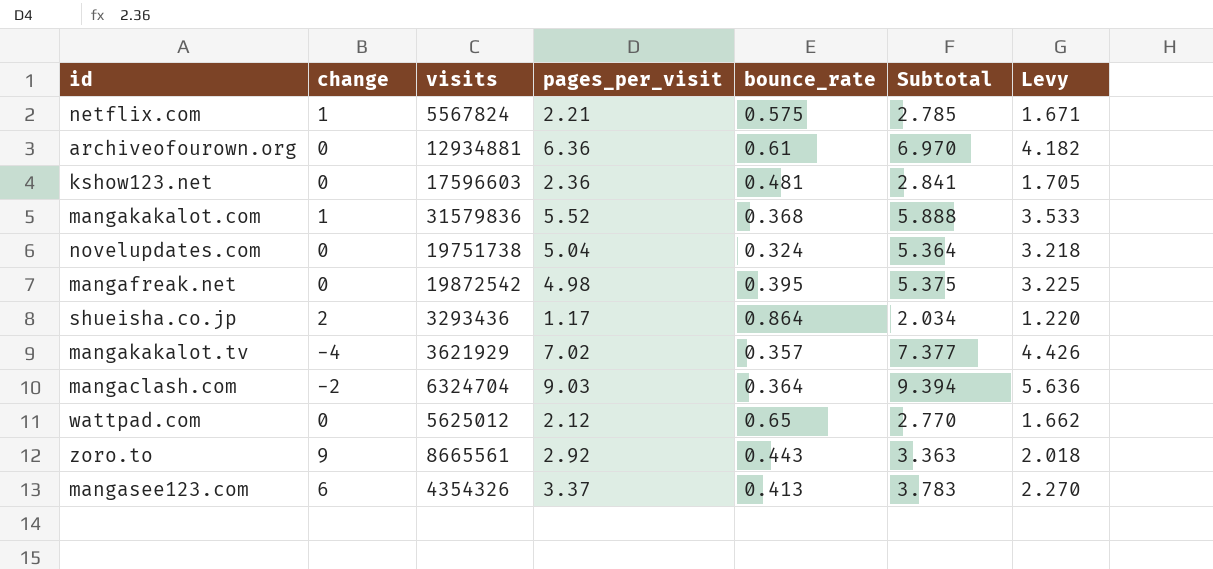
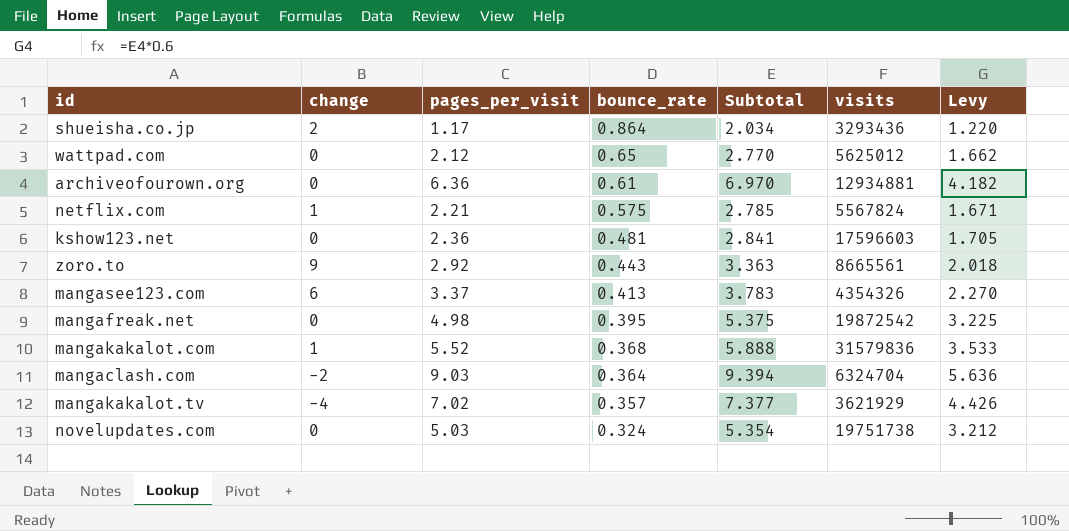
row order: none -> bounce_rate descending
column visits | position: 3 -> 6
novelupdates.com | pages_per_visit: 5.04 -> 5.03
novelupdates.com | Subtotal: 5.364 -> 5.354
novelupdates.com | Levy: 3.218 -> 3.212

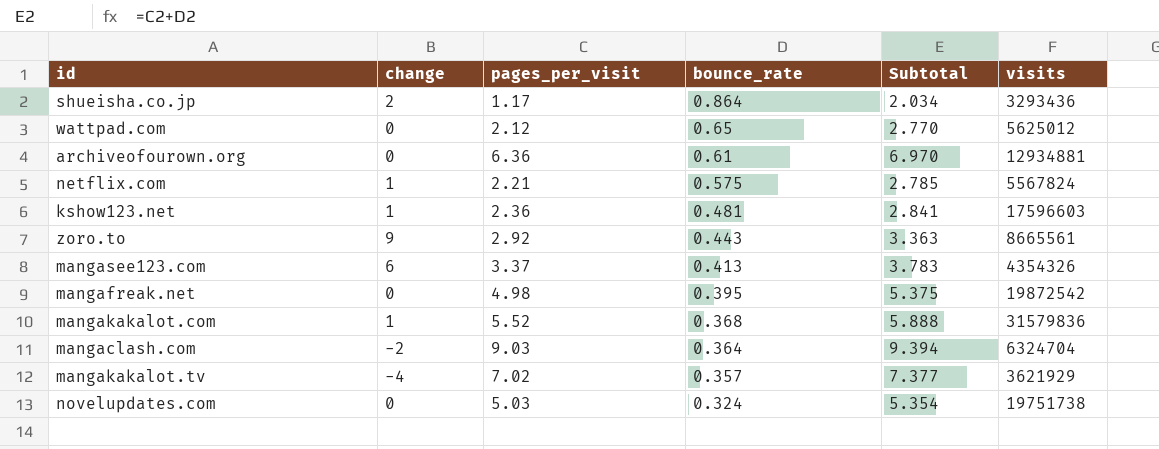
column Levy | formula: [Subtotal] * 0.6 -> none
kshow123.net | change: 0 -> 1

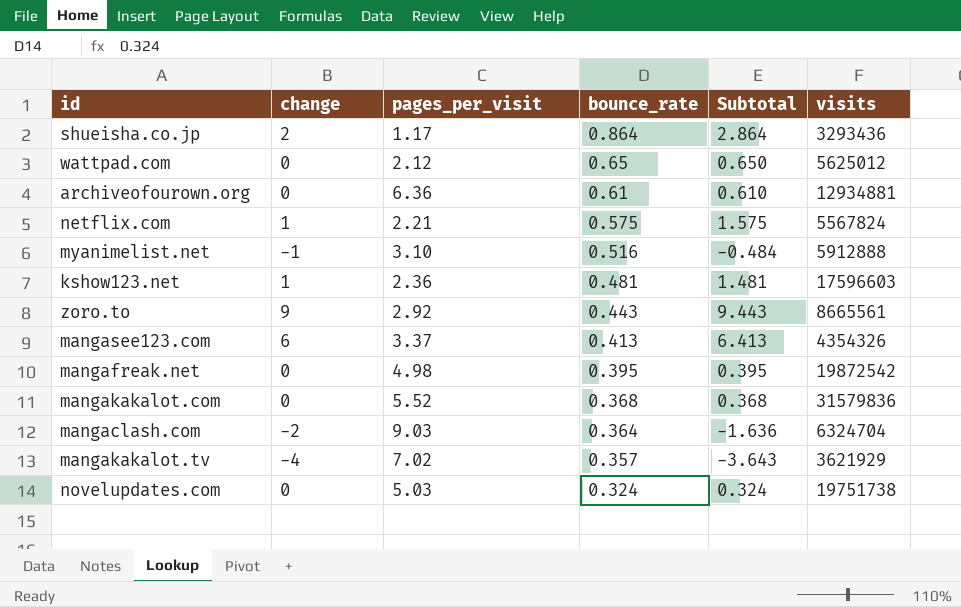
column Subtotal | formula: [pages_per_visit] + [bounce_rate] -> [change] + [bounce_rate]
row myanimelist.net: none -> -1 | 3.10 | 0.516 | -0.484 | 5912888
mangakakalot.com | change: 1 -> 0

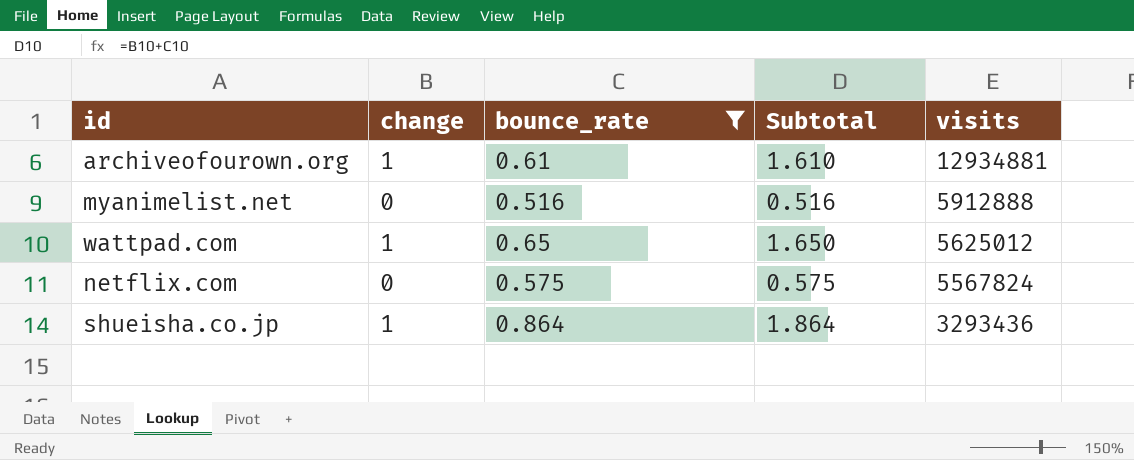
filter: none -> bounce_rate >= 0.516
row order: bounce_rate descending -> visits descending
column pages_per_visit | position: 3 -> none
archiveofourown.org | change: 0 -> 1
archiveofourown.org | Subtotal: 0.610 -> 1.610
myanimelist.net | change: -1 -> 0
myanimelist.net | Subtotal: -0.484 -> 0.516
wattpad.com | change: 0 -> 1
wattpad.com | Subtotal: 0.650 -> 1.650
netflix.com | change: 1 -> 0
netflix.com | Subtotal: 1.575 -> 0.575
shueisha.co.jp | change: 2 -> 1
shueisha.co.jp | Subtotal: 2.864 -> 1.864

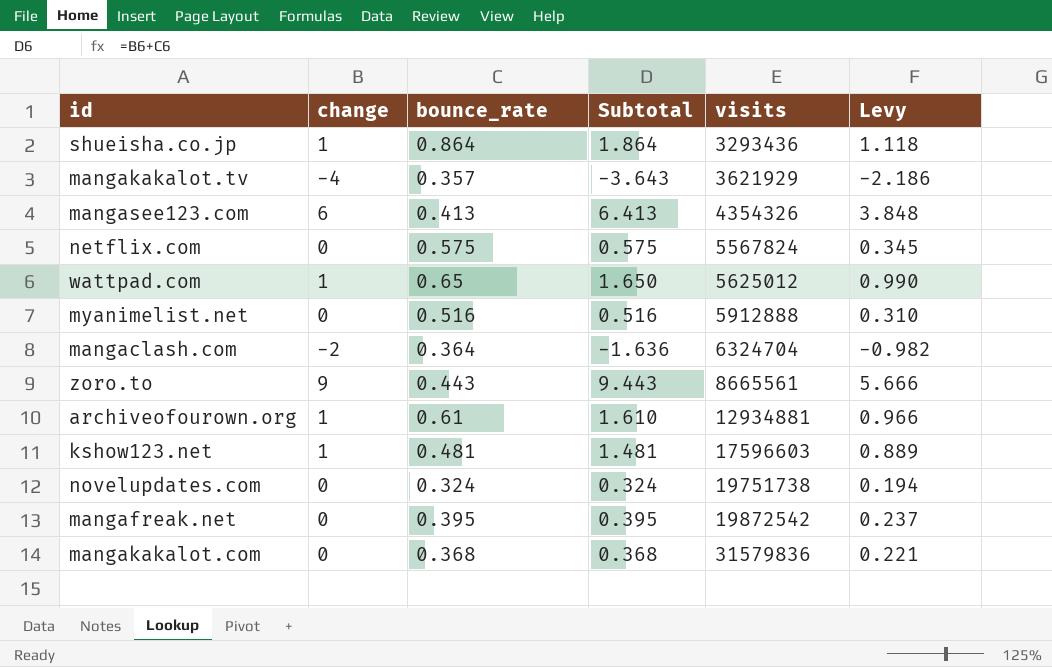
filter: bounce_rate >= 0.516 -> none
row order: visits descending -> visits ascending
column Levy | formula: none -> [Subtotal] * 0.6

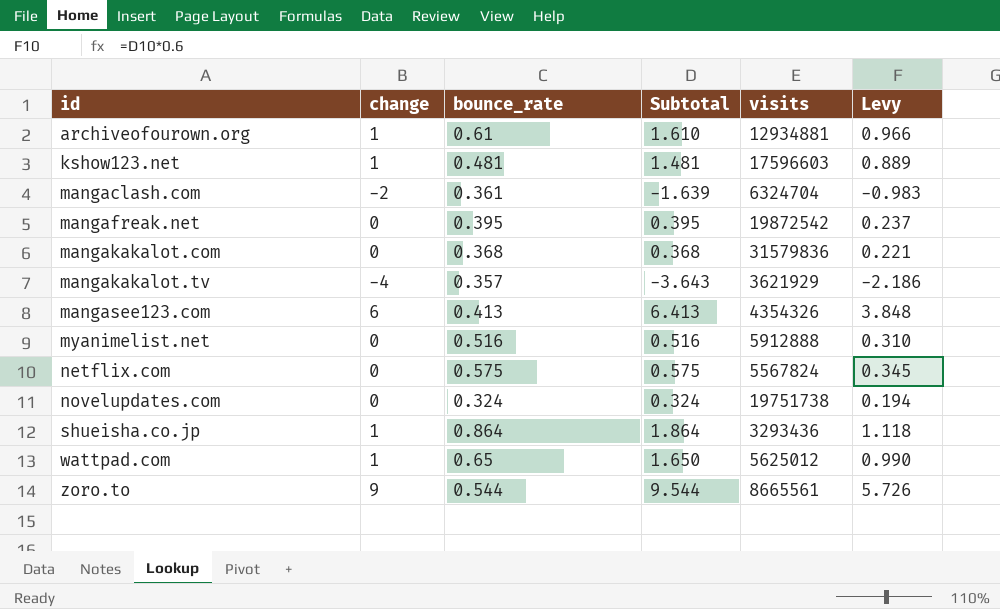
row order: visits ascending -> id ascending
mangaclash.com | bounce_rate: 0.364 -> 0.361
mangaclash.com | Subtotal: -1.636 -> -1.639
mangaclash.com | Levy: -0.982 -> -0.983
zoro.to | bounce_rate: 0.443 -> 0.544
zoro.to | Subtotal: 9.443 -> 9.544
zoro.to | Levy: 5.666 -> 5.726

